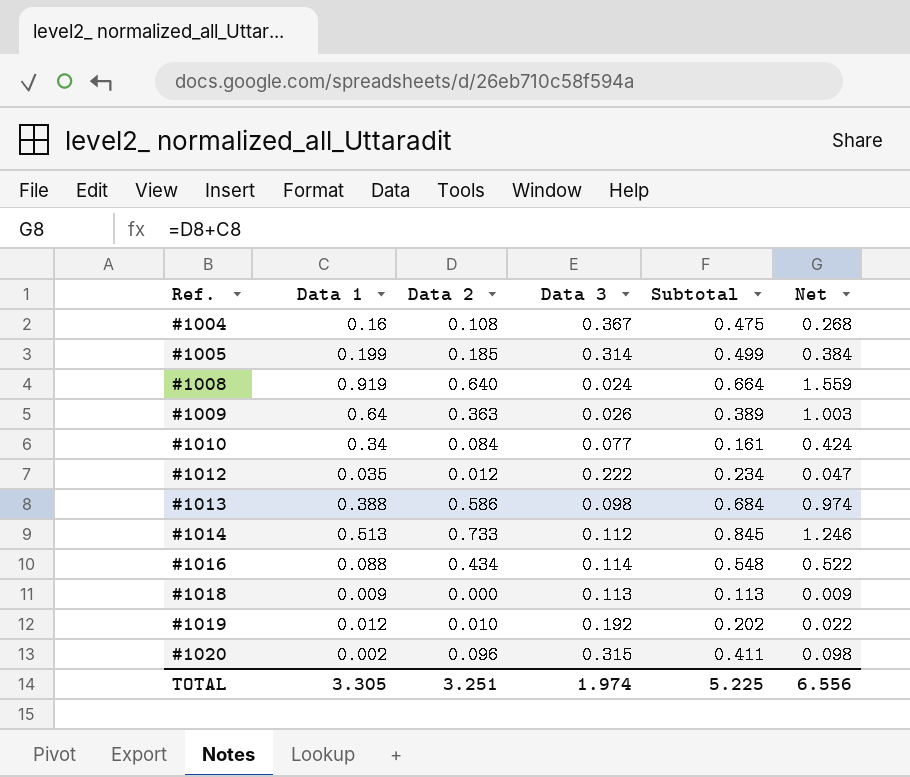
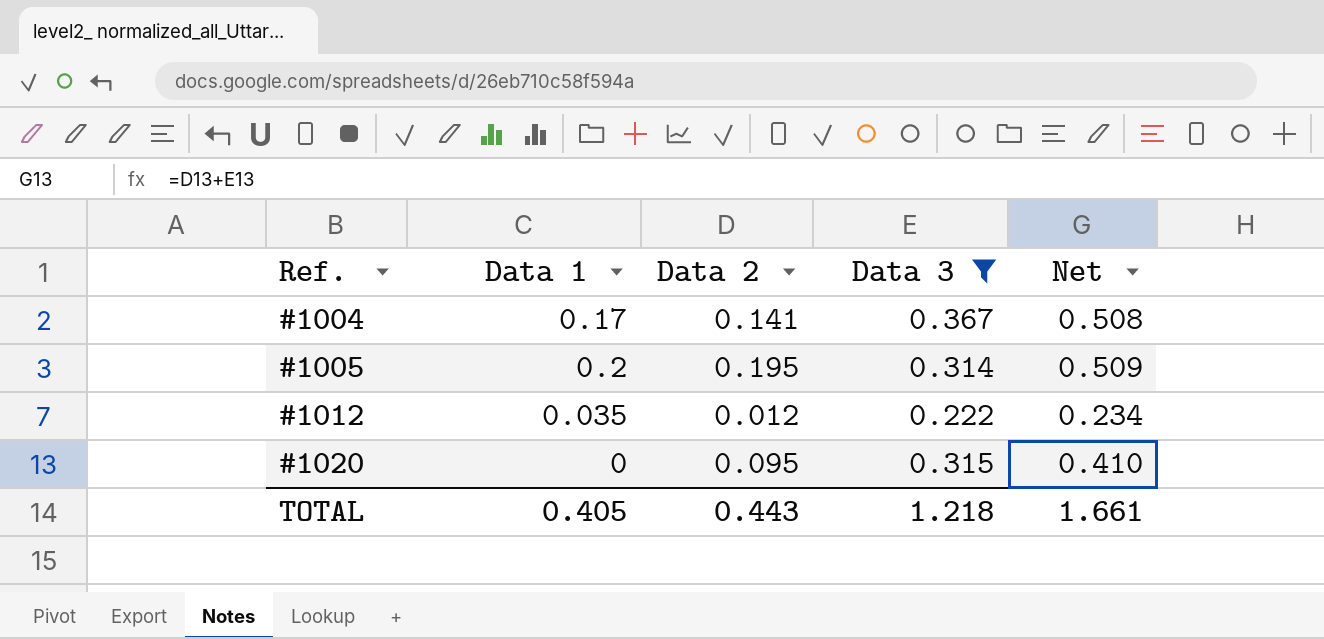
filter: none -> Data 3 >= 0.222
column Subtotal | formula: [Data 2] + [Data 3] -> none
column Net | formula: [Data 1] + [Data 2] -> [Data 2] + [Data 3]
#1004 | Data 1: 0.16 -> 0.17
#1004 | Data 2: 0.108 -> 0.141
#1005 | Data 1: 0.199 -> 0.2
#1005 | Data 2: 0.185 -> 0.195
#1020 | Data 1: 0.002 -> 0
#1020 | Data 2: 0.096 -> 0.095
TOTAL | Data 1: 3.305 -> 0.405
TOTAL | Data 2: 3.251 -> 0.443
TOTAL | Data 3: 1.974 -> 1.218
TOTAL | Net: 6.556 -> 1.661

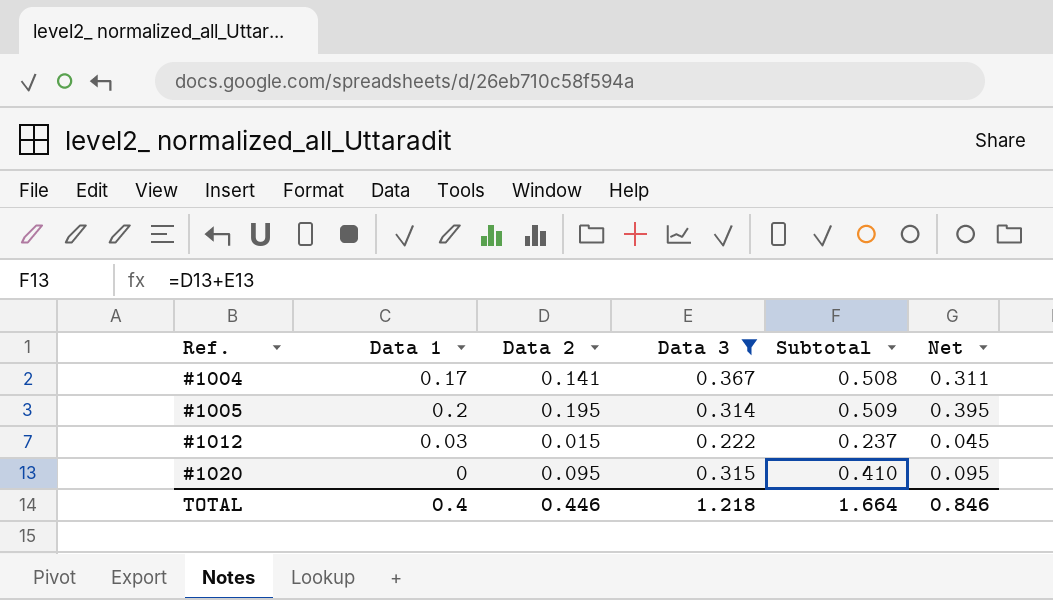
column Subtotal | formula: none -> [Data 2] + [Data 3]
column Net | formula: [Data 2] + [Data 3] -> [Data 1] + [Data 2]
#1012 | Data 1: 0.035 -> 0.03
#1012 | Data 2: 0.012 -> 0.015
TOTAL | Data 1: 0.405 -> 0.4
TOTAL | Data 2: 0.443 -> 0.446
TOTAL | Net: 1.661 -> 0.846

